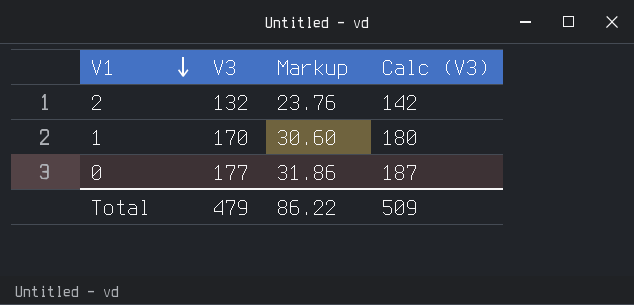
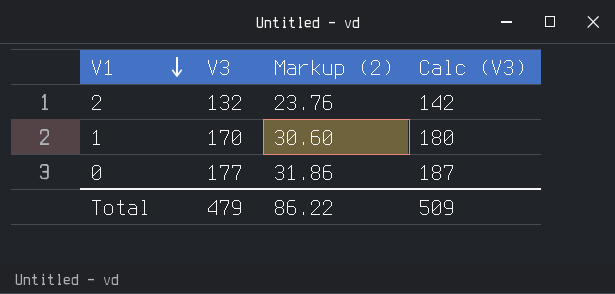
column name: Markup -> Markup (2)

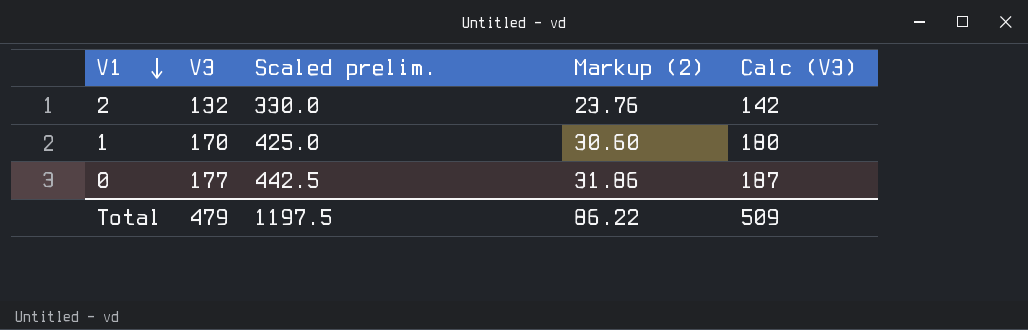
column Scaled prelim. | formula: none -> [V3] * 2.5

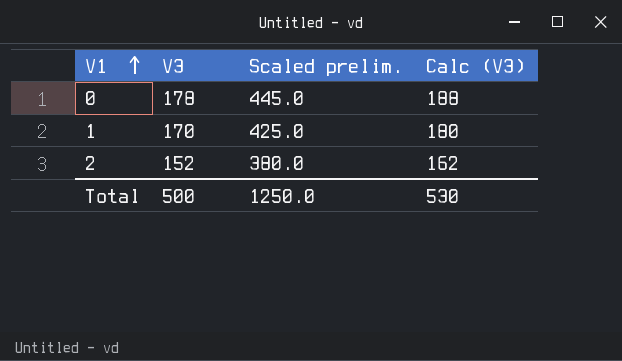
row order: V1 descending -> V1 ascending
column Markup (2) | formula: [V3] * 0.18 -> none
0 | V3: 177 -> 178
0 | Scaled prelim.: 442.5 -> 445.0
0 | Calc (V3): 187 -> 188
2 | V3: 132 -> 152
2 | Scaled prelim.: 330.0 -> 380.0
2 | Calc (V3): 142 -> 162
Total | V3: 479 -> 500
Total | Scaled prelim.: 1197.5 -> 1250.0
Total | Calc (V3): 509 -> 530

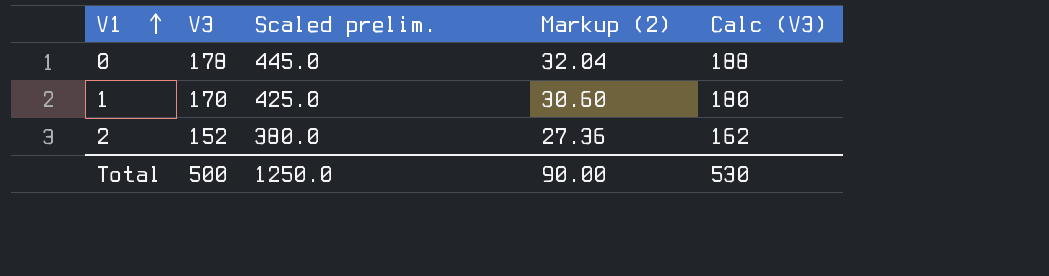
column Markup (2) | formula: none -> [V3] * 0.18

